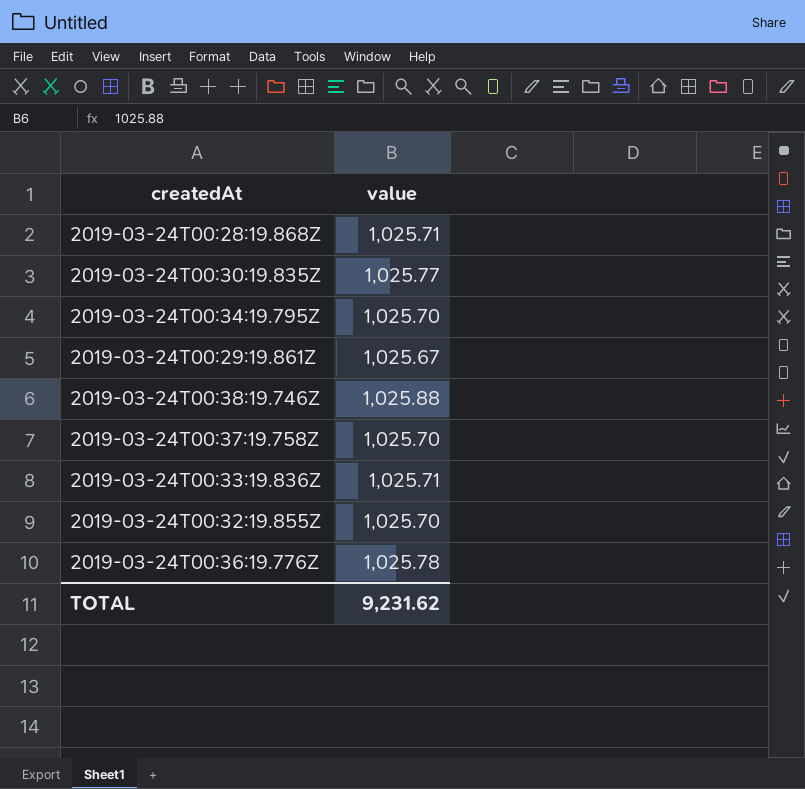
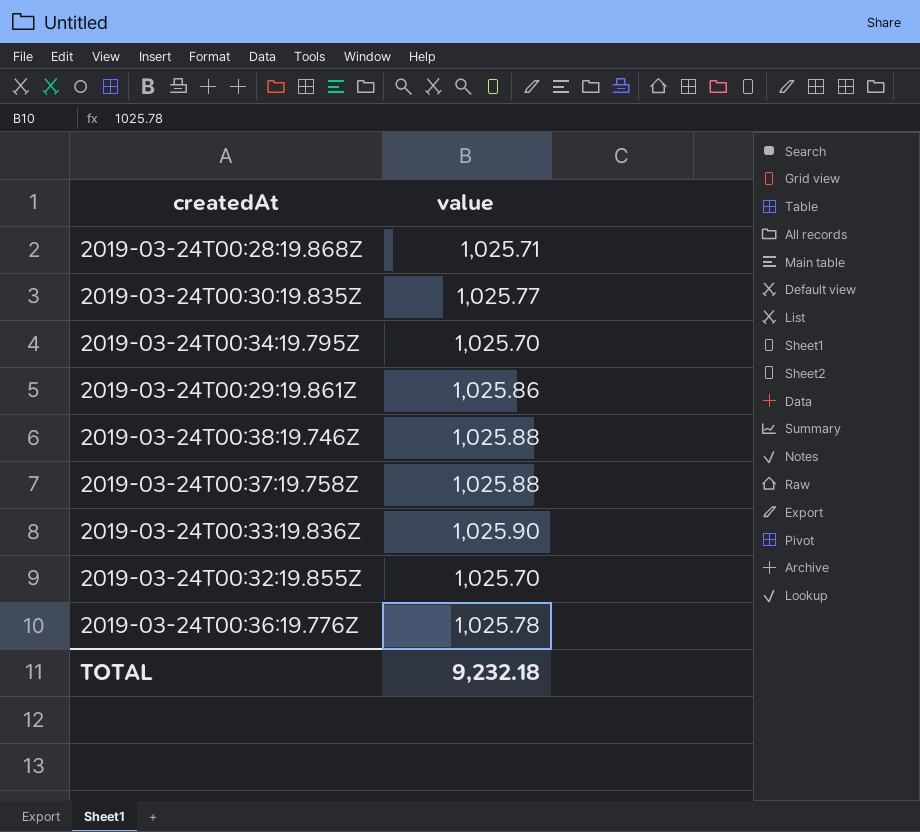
2019-03-24T00:29:19.861Z | value: 1,025.67 -> 1,025.86
2019-03-24T00:37:19.758Z | value: 1,025.70 -> 1,025.88
2019-03-24T00:33:19.836Z | value: 1,025.71 -> 1,025.90
TOTAL | value: 9,231.62 -> 9,232.18

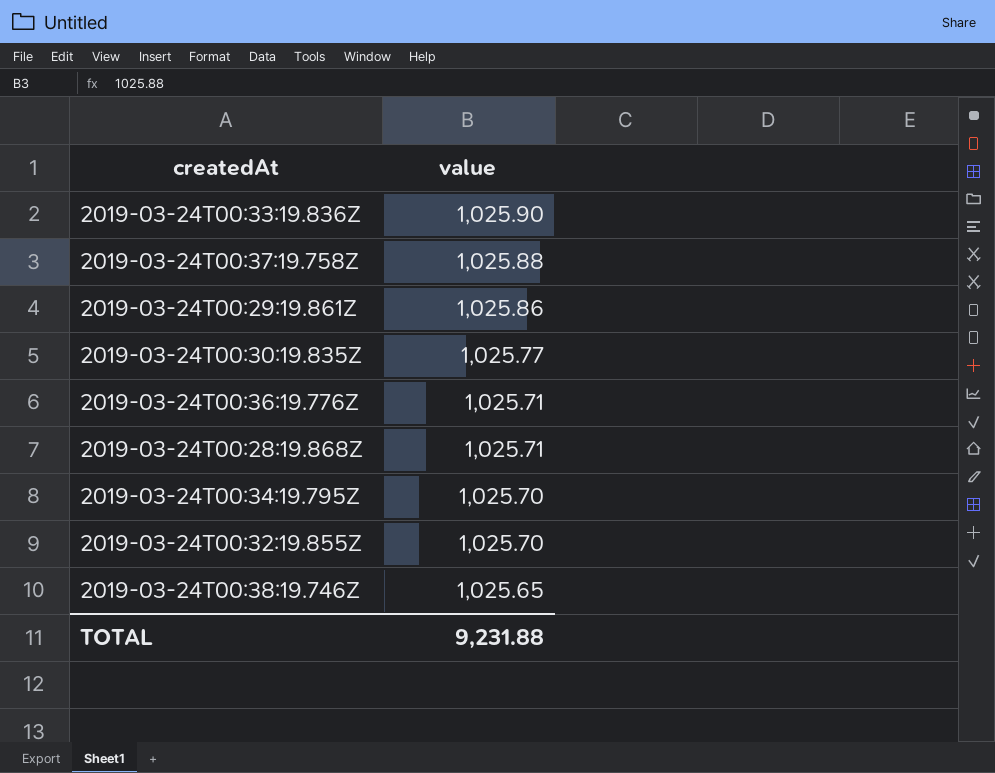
row order: none -> value descending
2019-03-24T00:36:19.776Z | value: 1,025.78 -> 1,025.71
2019-03-24T00:38:19.746Z | value: 1,025.88 -> 1,025.65
TOTAL | value: 9,232.18 -> 9,231.88

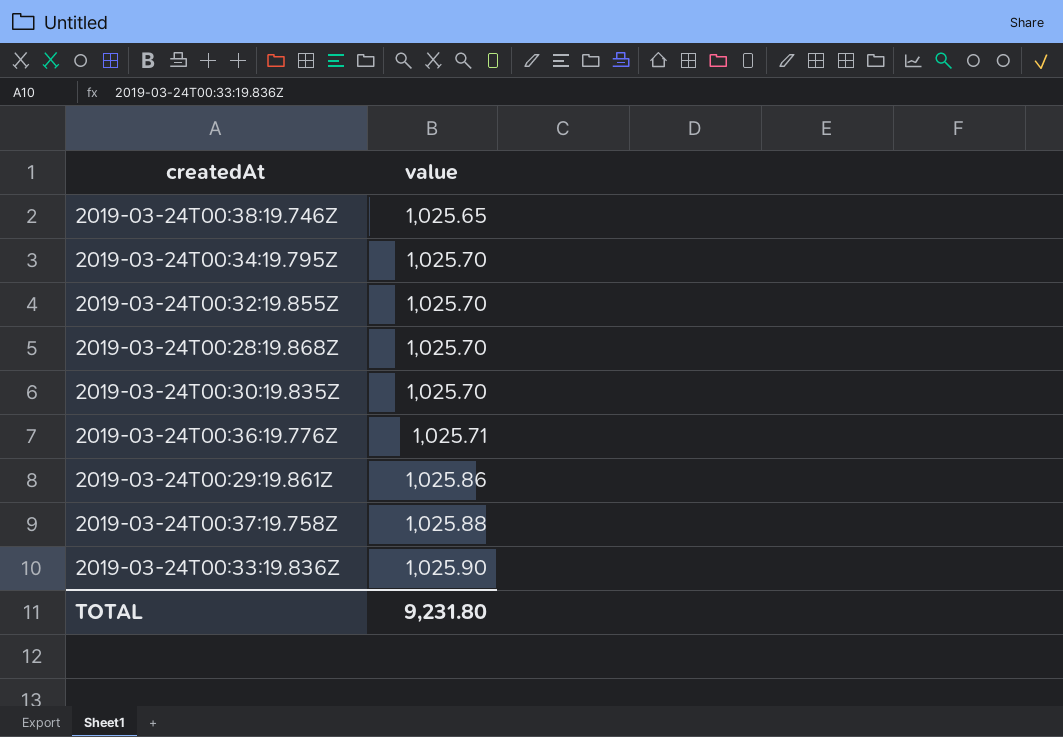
row order: value descending -> value ascending
2019-03-24T00:28:19.868Z | value: 1,025.71 -> 1,025.70
2019-03-24T00:30:19.835Z | value: 1,025.77 -> 1,025.70
TOTAL | value: 9,231.88 -> 9,231.80

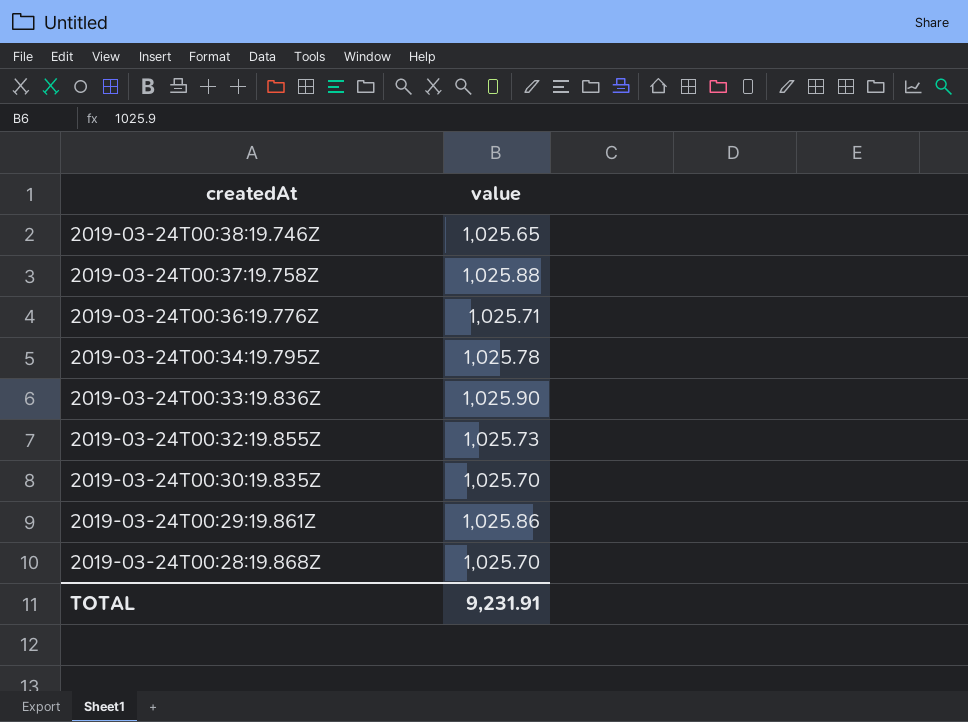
row order: value ascending -> createdAt descending
2019-03-24T00:34:19.795Z | value: 1,025.70 -> 1,025.78
2019-03-24T00:32:19.855Z | value: 1,025.70 -> 1,025.73
TOTAL | value: 9,231.80 -> 9,231.91

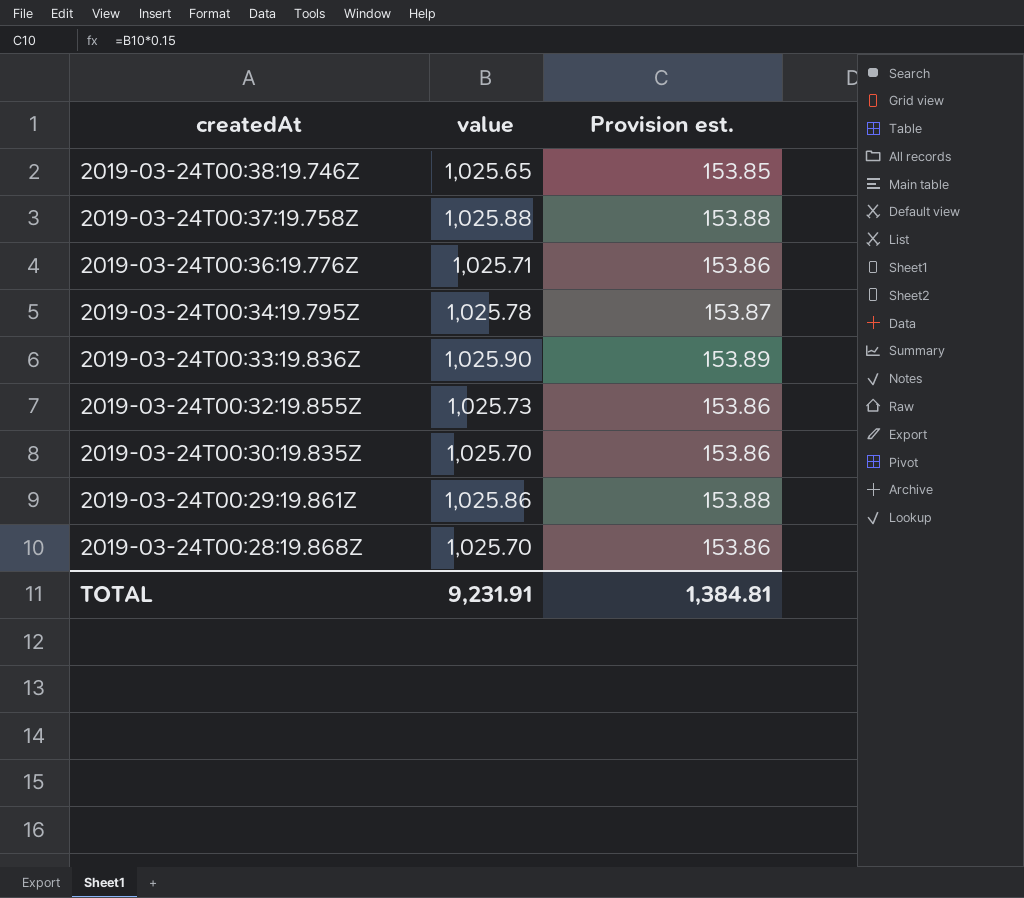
column Provision est. | formula: none -> [value] * 0.15

